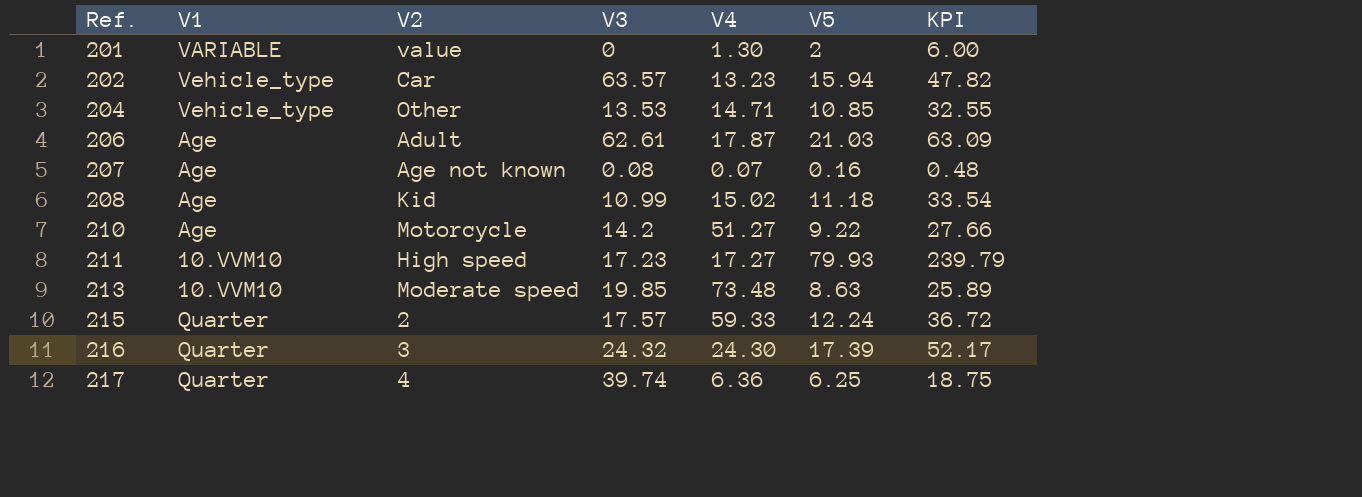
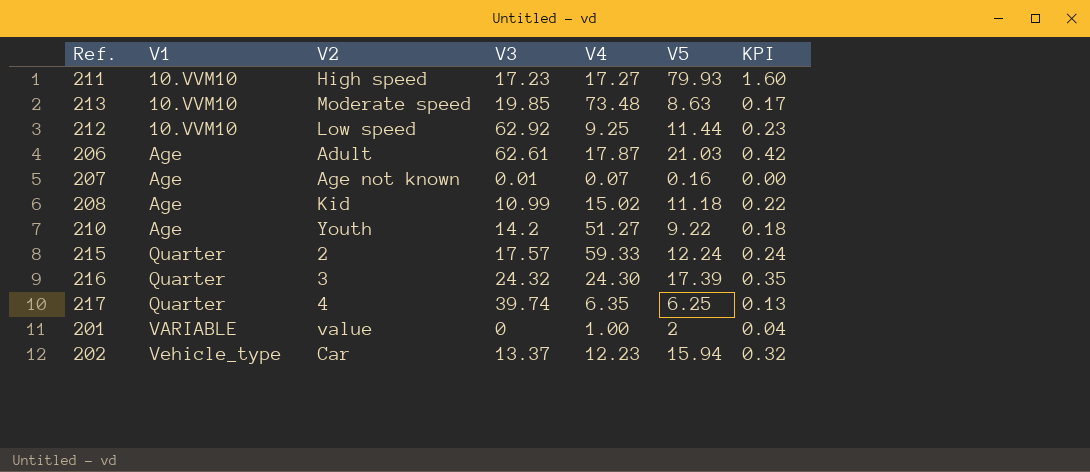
row order: Ref. ascending -> V1 ascending
column KPI | formula: [V5] * 3 -> [V5] * 0.02
row 204: Vehicle_type | Other | 13.53 | 14.71 | 10.85 | 32.55 -> none
row 212: none -> 10.VVM10 | Low speed | 62.92 | 9.25 | 11.44 | 0.23
207 | V3: 0.08 -> 0.01
210 | V2: Motorcycle -> Youth
217 | V4: 6.36 -> 6.35
201 | V4: 1.30 -> 1.00
202 | V3: 63.57 -> 13.37
202 | V4: 13.23 -> 12.23

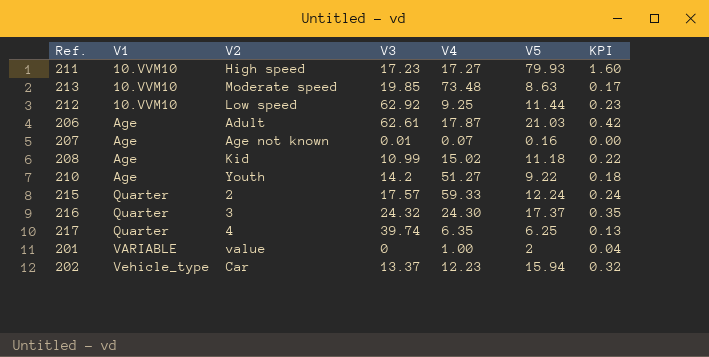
216 | V5: 17.39 -> 17.37

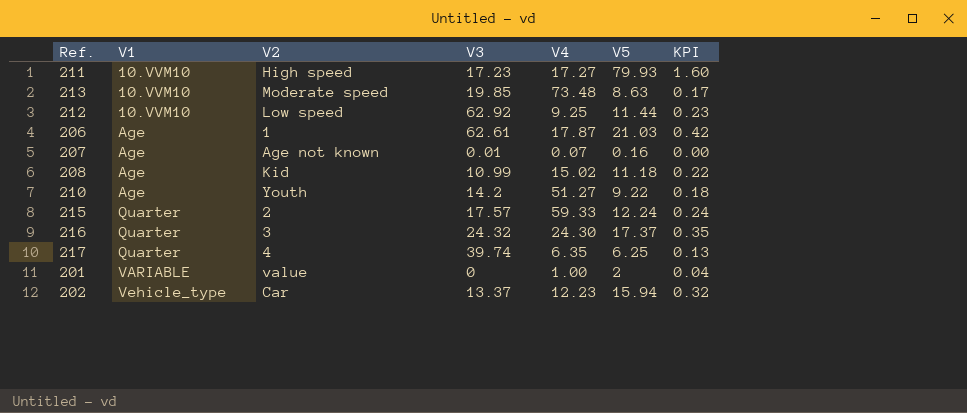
206 | V2: Adult -> 1

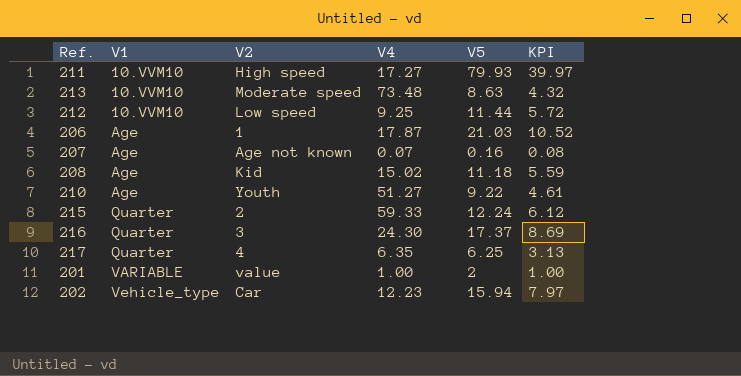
column V3 | position: 4 -> none
column KPI | formula: [V5] * 0.02 -> [V5] * 0.5

